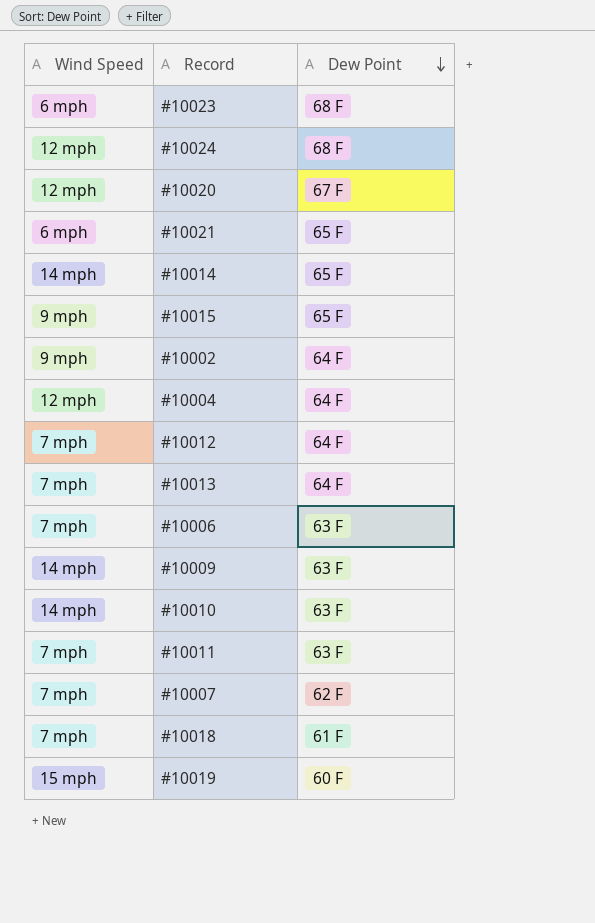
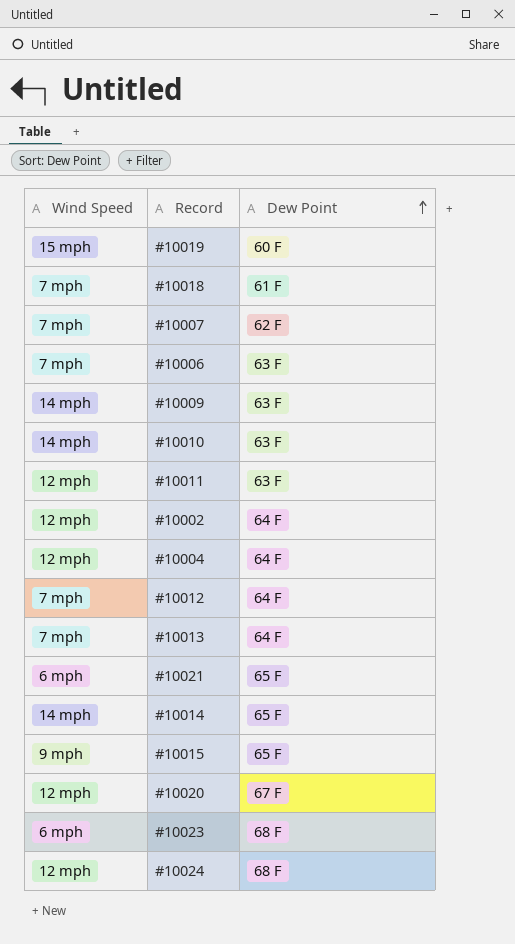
row order: Dew Point descending -> Dew Point ascending
#10011 | Wind Speed: 7 mph -> 12 mph
#10002 | Wind Speed: 9 mph -> 12 mph

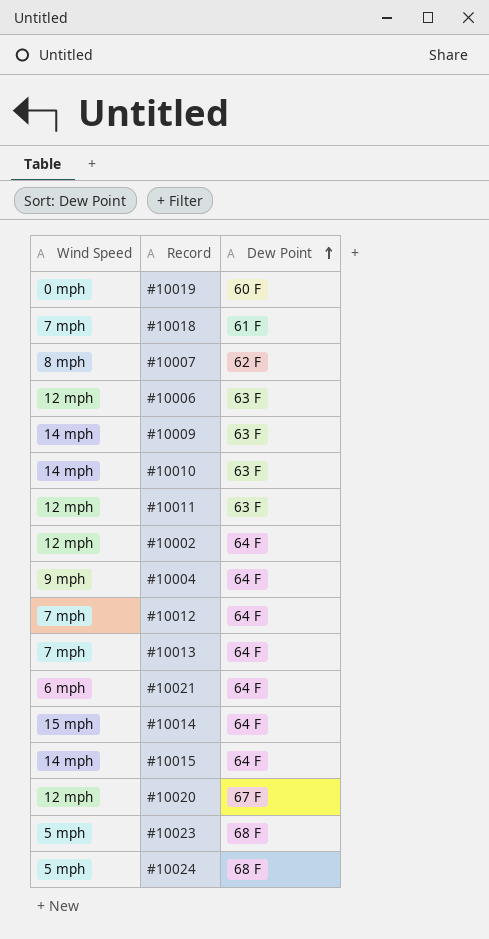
#10019 | Wind Speed: 15 mph -> 0 mph
#10007 | Wind Speed: 7 mph -> 8 mph
#10006 | Wind Speed: 7 mph -> 12 mph
#10004 | Wind Speed: 12 mph -> 9 mph
#10021 | Dew Point: 65 F -> 64 F
#10014 | Wind Speed: 14 mph -> 15 mph
#10014 | Dew Point: 65 F -> 64 F
#10015 | Wind Speed: 9 mph -> 14 mph
#10015 | Dew Point: 65 F -> 64 F
#10023 | Wind Speed: 6 mph -> 5 mph
#10024 | Wind Speed: 12 mph -> 5 mph

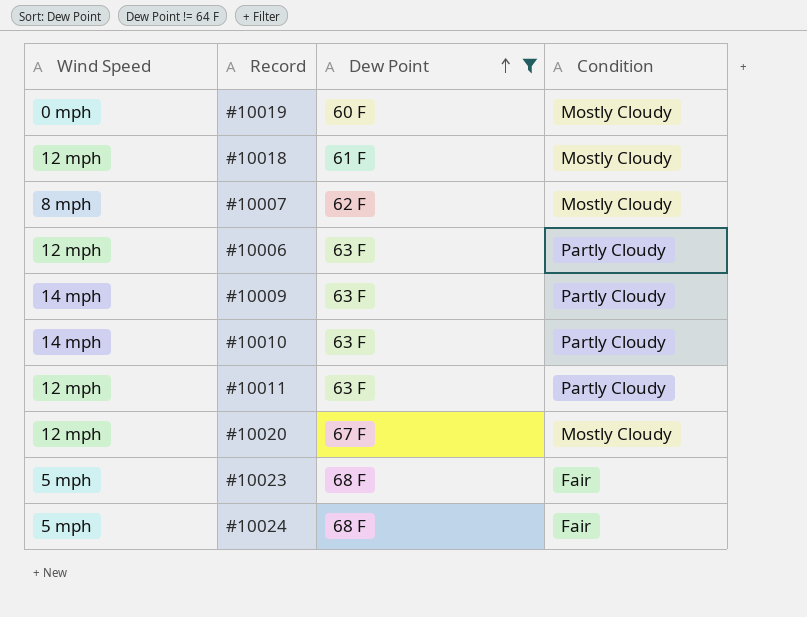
filter: none -> Dew Point != 64 F
column Condition | position: none -> 4
#10018 | Wind Speed: 7 mph -> 12 mph

